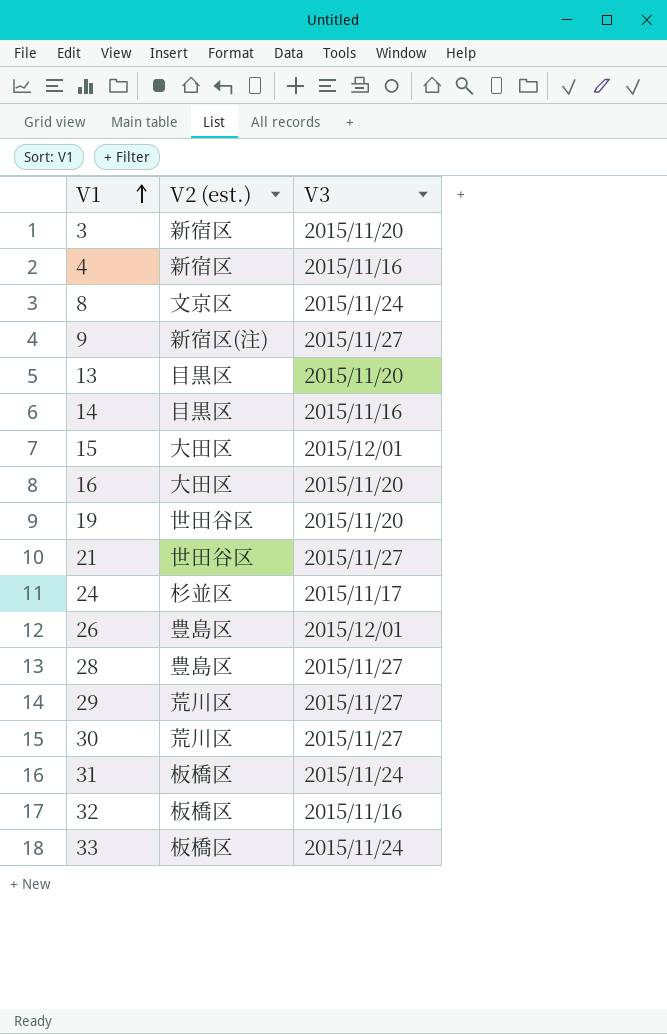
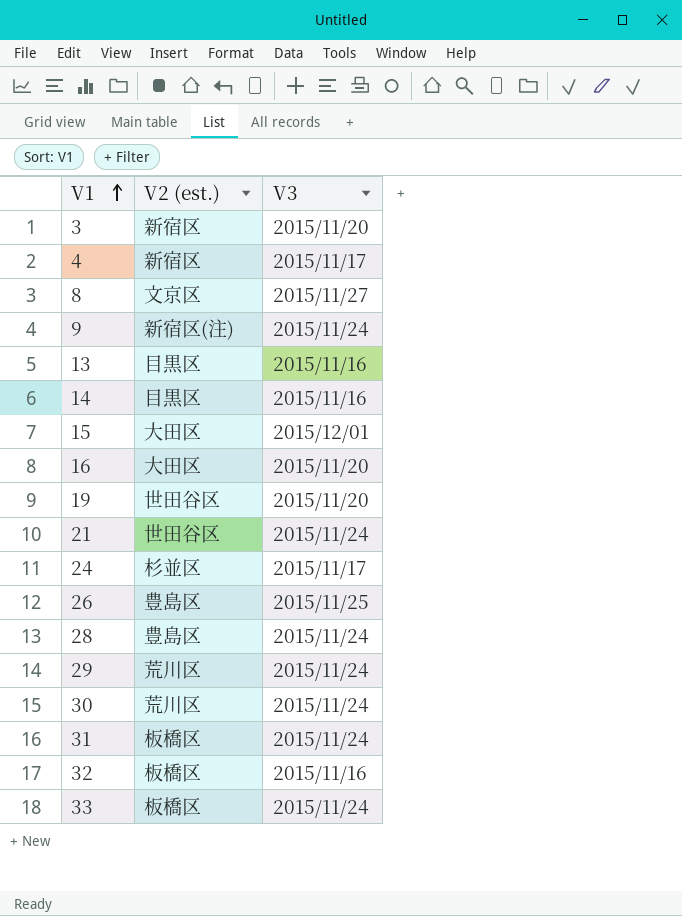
4 | V3: 2015/11/16 -> 2015/11/17
8 | V3: 2015/11/24 -> 2015/11/27
9 | V3: 2015/11/27 -> 2015/11/24
13 | V3: 2015/11/20 -> 2015/11/16
21 | V3: 2015/11/27 -> 2015/11/24
26 | V3: 2015/12/01 -> 2015/11/25
28 | V3: 2015/11/27 -> 2015/11/24
29 | V3: 2015/11/27 -> 2015/11/24
30 | V3: 2015/11/27 -> 2015/11/24

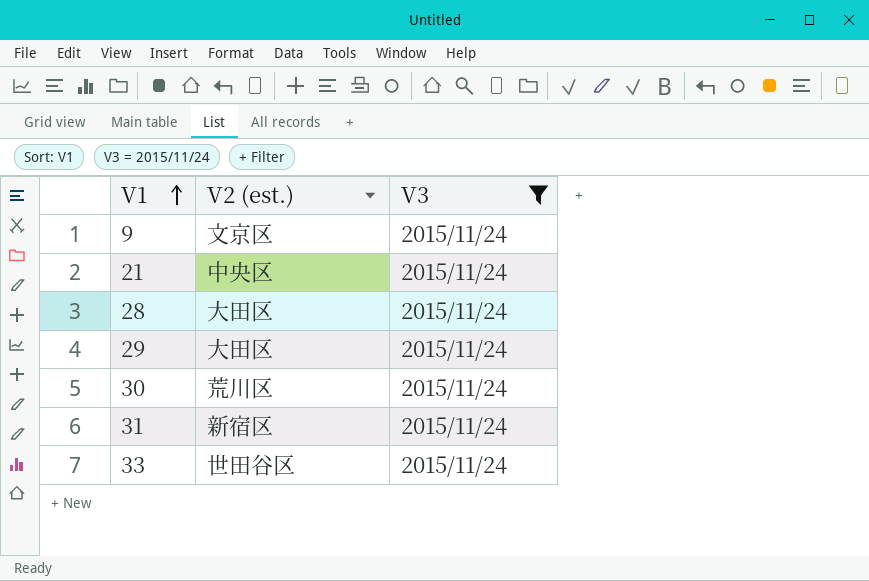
filter: none -> V3 = 2015/11/24
9 | V2 (est.): 新宿区(注) -> 文京区
21 | V2 (est.): 世田谷区 -> 中央区
28 | V2 (est.): 豊島区 -> 大田区
29 | V2 (est.): 荒川区 -> 大田区
31 | V2 (est.): 板橋区 -> 新宿区
33 | V2 (est.): 板橋区 -> 世田谷区

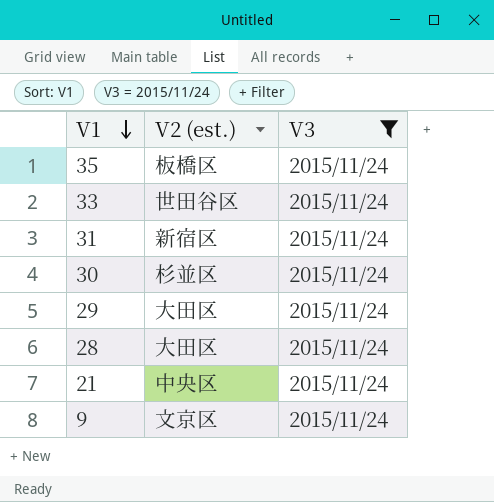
row order: V1 ascending -> V1 descending
row 35: none -> 板橋区 | 2015/11/24
30 | V2 (est.): 荒川区 -> 杉並区

